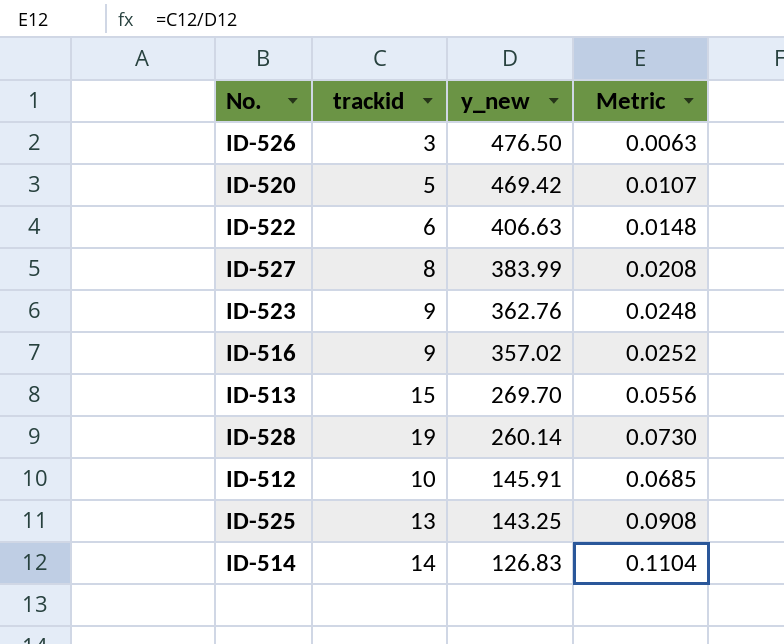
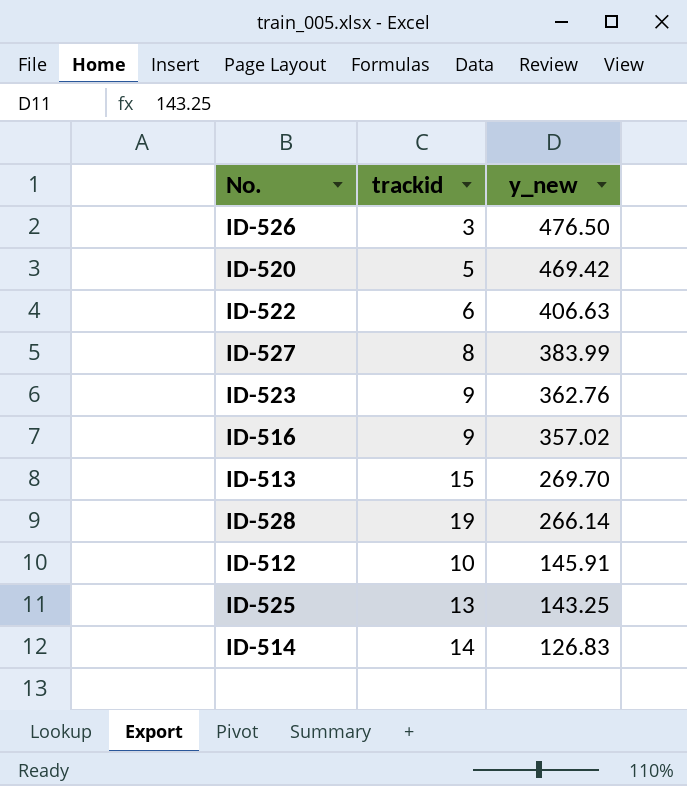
column Metric | formula: [trackid] / [y_new] -> none
ID-528 | y_new: 260.14 -> 266.14

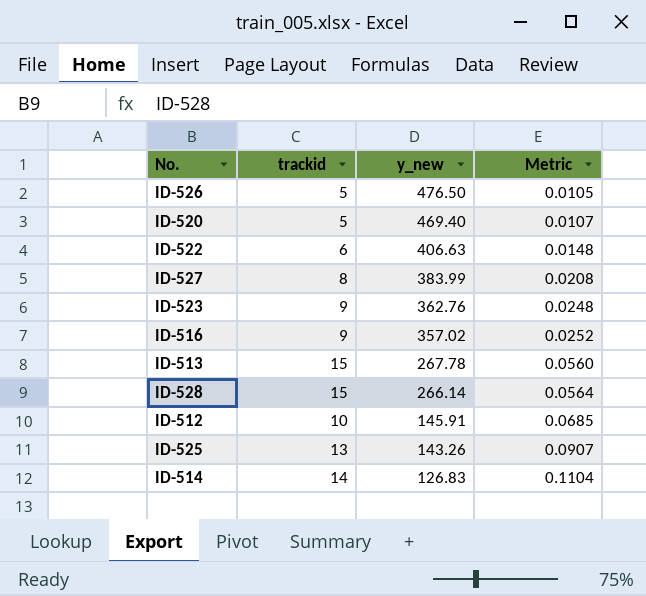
column Metric | formula: none -> [trackid] / [y_new]
ID-526 | trackid: 3 -> 5
ID-520 | y_new: 469.42 -> 469.40
ID-513 | y_new: 269.70 -> 267.78
ID-528 | trackid: 19 -> 15
ID-525 | y_new: 143.25 -> 143.26

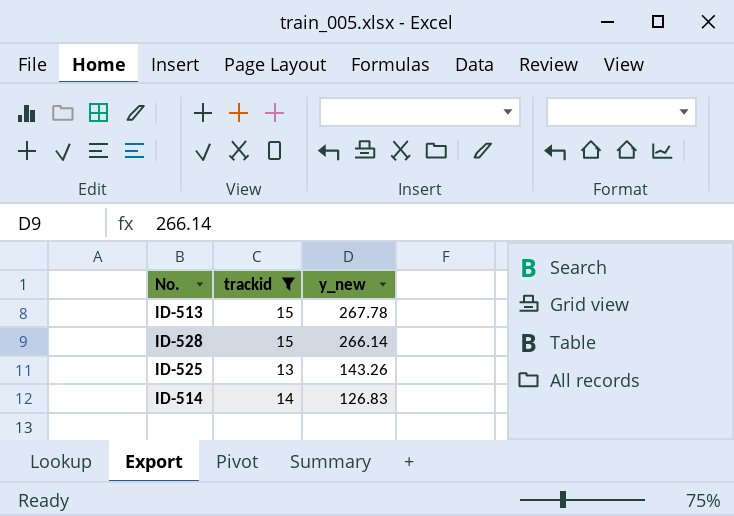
filter: none -> trackid >= 13
column Metric | formula: [trackid] / [y_new] -> none

